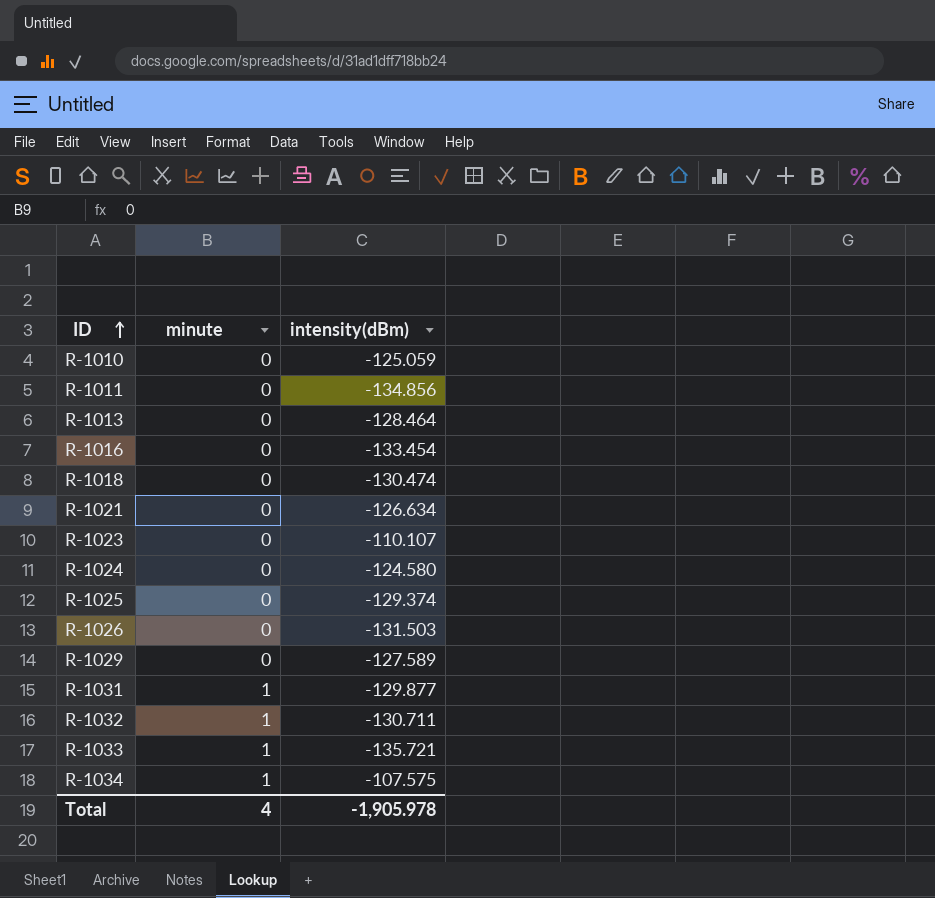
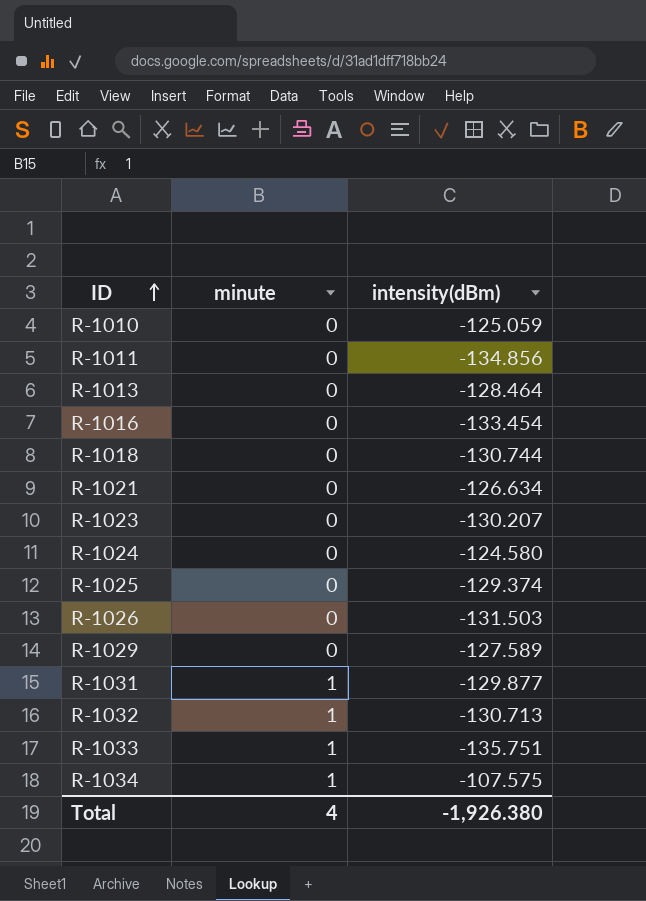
R-1018 | intensity(dBm): -130.474 -> -130.744
R-1023 | intensity(dBm): -110.107 -> -130.207
R-1032 | intensity(dBm): -130.711 -> -130.713
R-1033 | intensity(dBm): -135.721 -> -135.751
Total | intensity(dBm): -1,905.978 -> -1,926.380

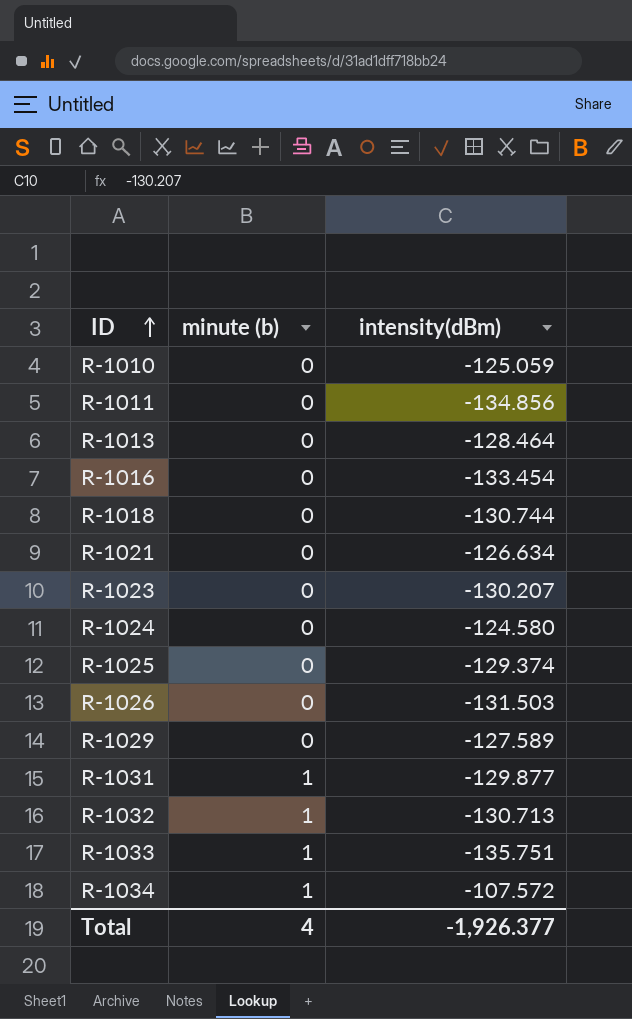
column name: minute -> minute (b)
R-1034 | intensity(dBm): -107.575 -> -107.572
Total | intensity(dBm): -1,926.380 -> -1,926.377

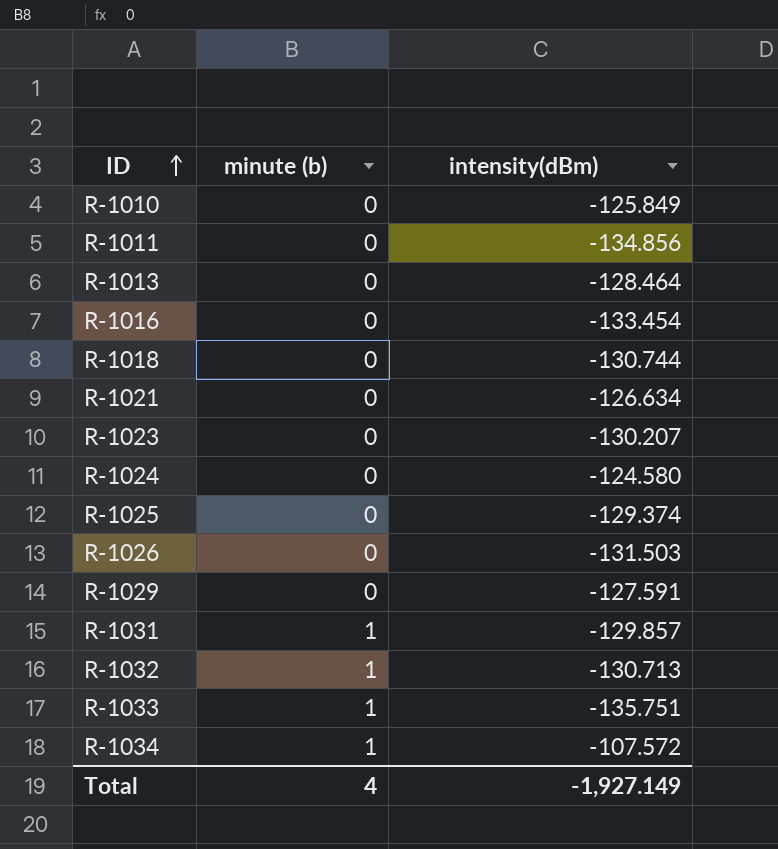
R-1010 | intensity(dBm): -125.059 -> -125.849
R-1029 | intensity(dBm): -127.589 -> -127.591
R-1031 | intensity(dBm): -129.877 -> -129.857
Total | intensity(dBm): -1,926.377 -> -1,927.149

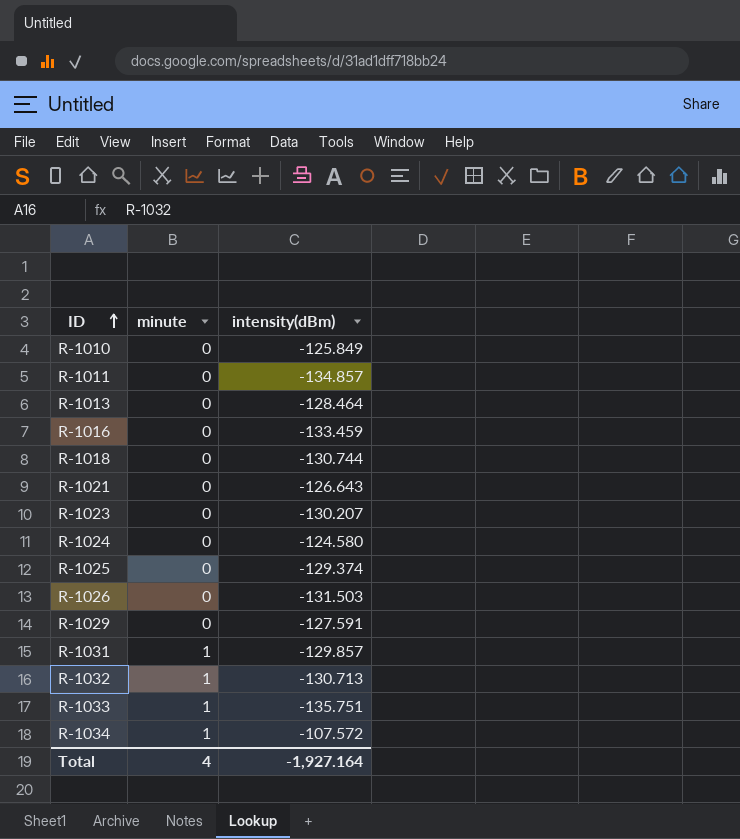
column name: minute (b) -> minute
R-1011 | intensity(dBm): -134.856 -> -134.857
R-1016 | intensity(dBm): -133.454 -> -133.459
R-1021 | intensity(dBm): -126.634 -> -126.643
Total | intensity(dBm): -1,927.149 -> -1,927.164

